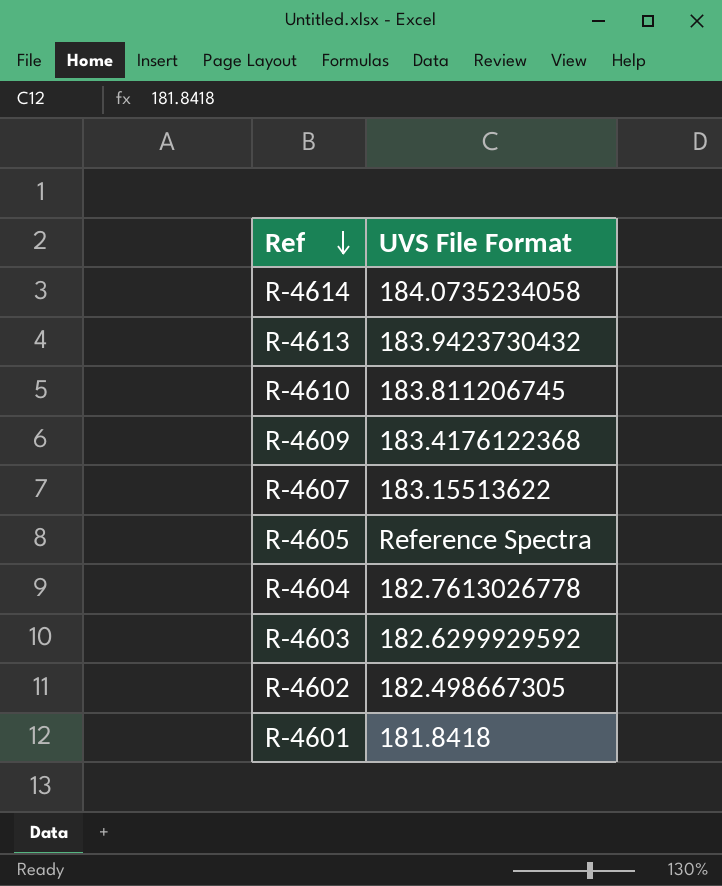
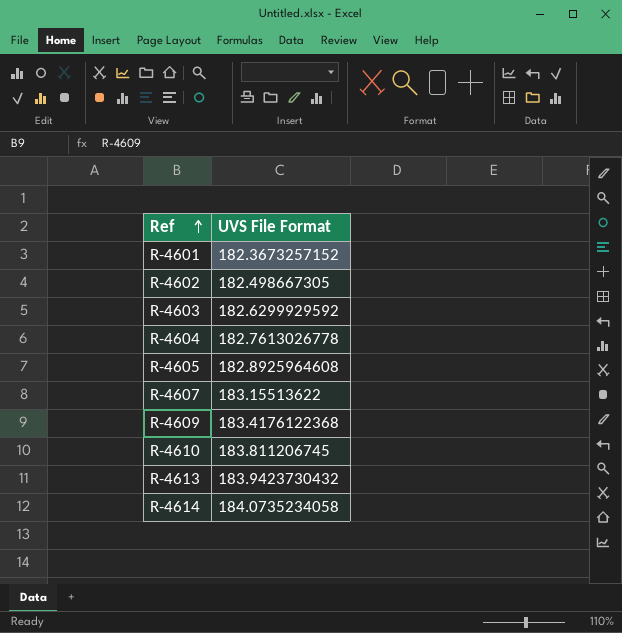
row order: Ref descending -> Ref ascending
R-4601 | UVS File Format: 181.8418 -> 182.3673257152
R-4605 | UVS File Format: Reference Spectra -> 182.8925964608

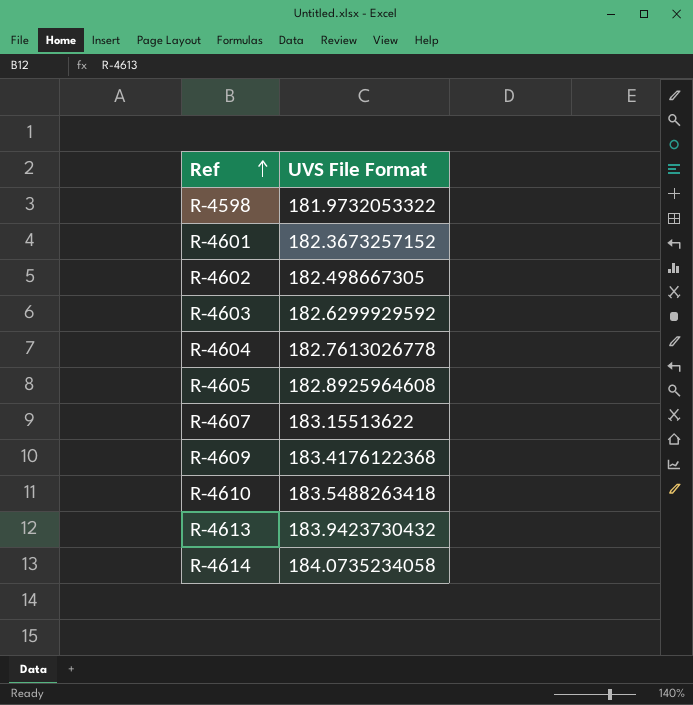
row R-4598: none -> 181.9732053322
R-4610 | UVS File Format: 183.811206745 -> 183.5488263418

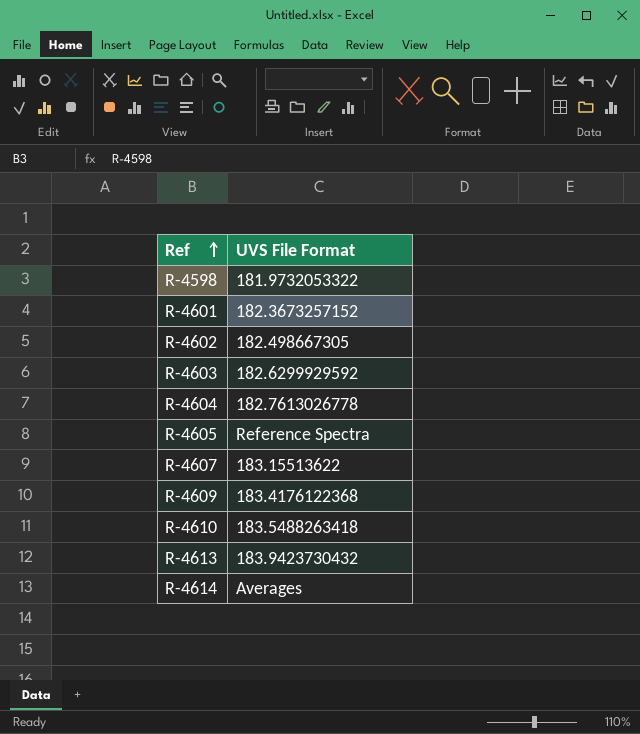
R-4605 | UVS File Format: 182.8925964608 -> Reference Spectra
R-4614 | UVS File Format: 184.0735234058 -> Averages

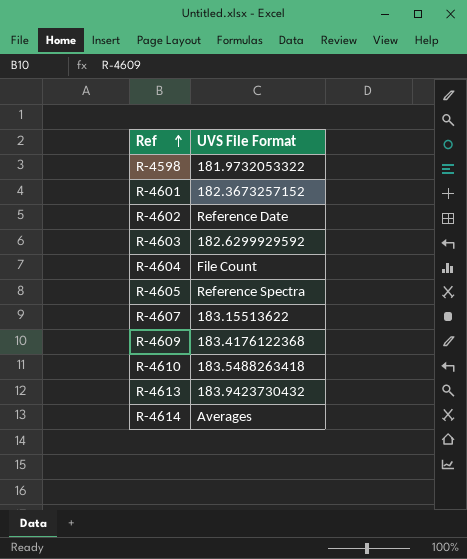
R-4602 | UVS File Format: 182.498667305 -> Reference Date
R-4604 | UVS File Format: 182.7613026778 -> File Count

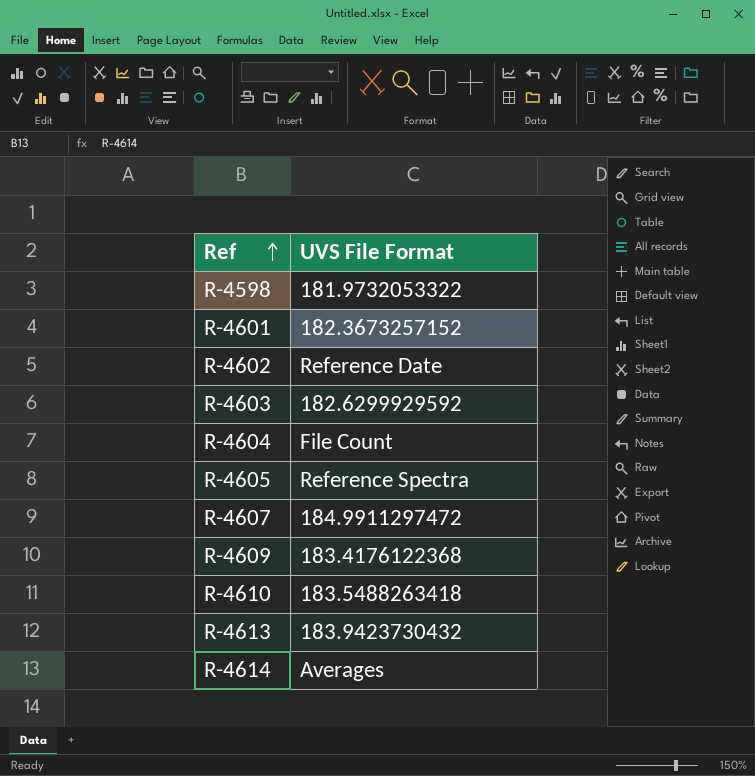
R-4607 | UVS File Format: 183.15513622 -> 184.9911297472

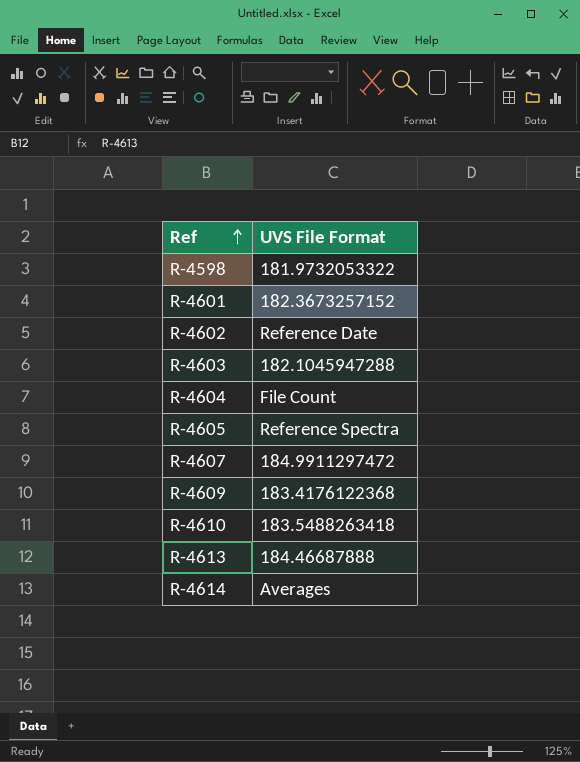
R-4603 | UVS File Format: 182.6299929592 -> 182.1045947288
R-4613 | UVS File Format: 183.9423730432 -> 184.46687888

